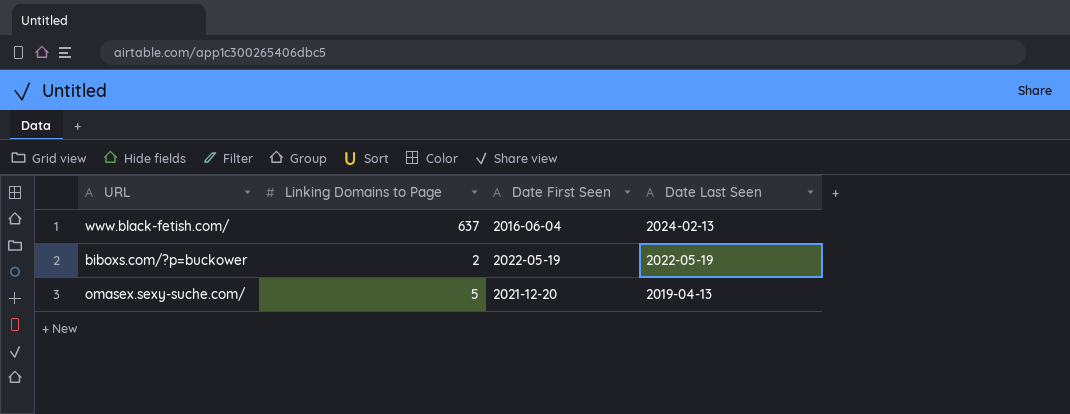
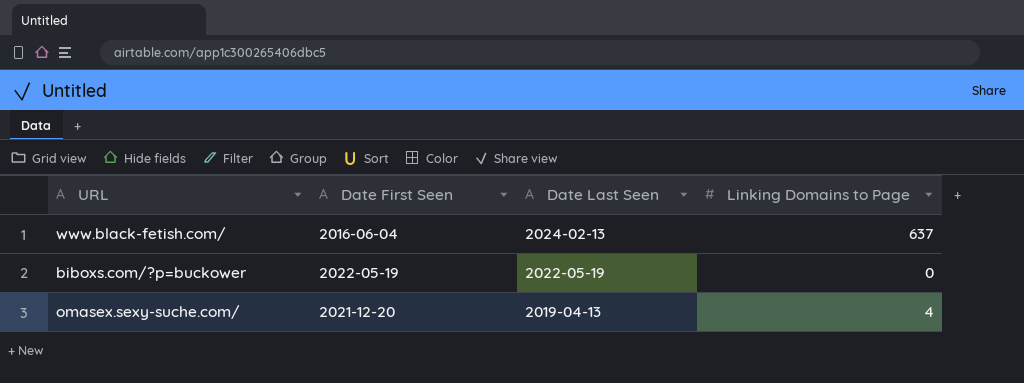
column Linking Domains to Page | position: 2 -> 4
biboxs.com/?p=buckower | Linking Domains to Page: 2 -> 0
omasex.sexy-suche.com/ | Linking Domains to Page: 5 -> 4

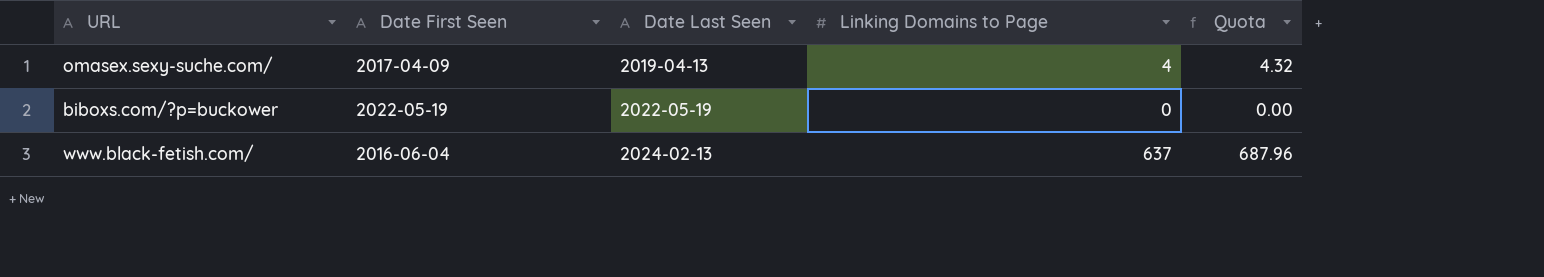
row order: Date Last Seen descending -> Date Last Seen ascending
column Quota | formula: none -> [Linking Domains to Page] * 1.08
omasex.sexy-suche.com/ | Date First Seen: 2021-12-20 -> 2017-04-09

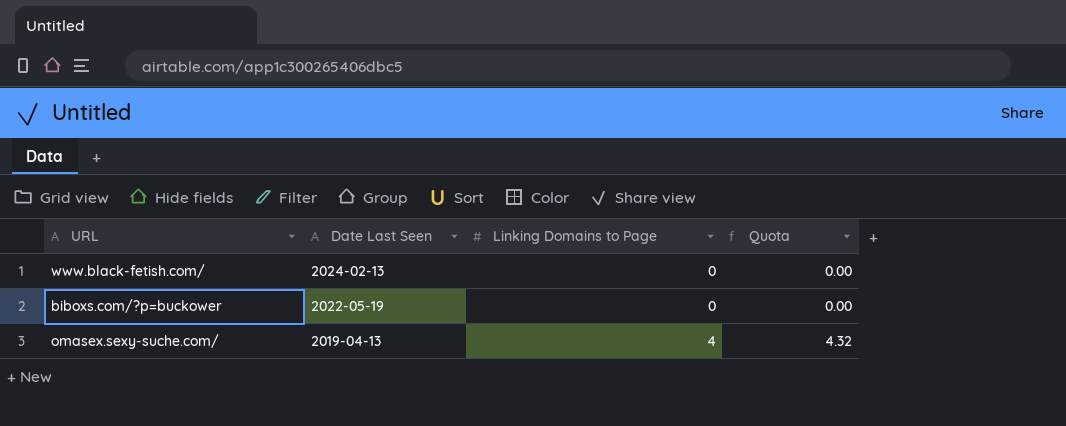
row order: Date Last Seen ascending -> Date Last Seen descending
column Date First Seen | position: 2 -> none
www.black-fetish.com/ | Linking Domains to Page: 637 -> 0
www.black-fetish.com/ | Quota: 687.96 -> 0.00

